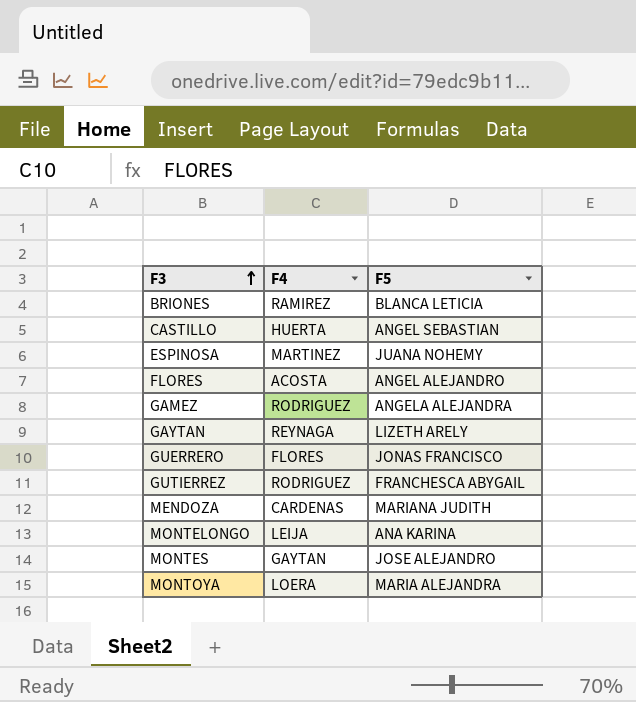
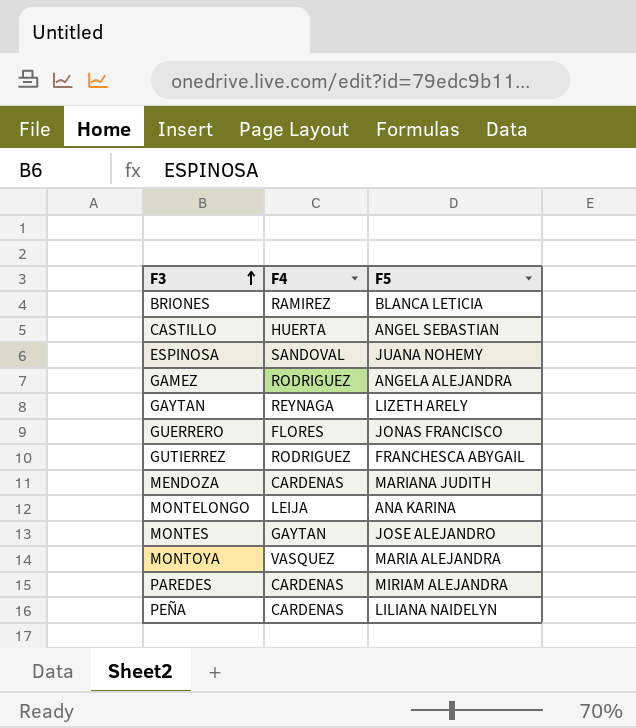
row FLORES: ACOSTA | ANGEL ALEJANDRO -> none
ESPINOSA | F4: MARTINEZ -> SANDOVAL
MONTOYA | F4: LOERA -> VASQUEZ
row PAREDES: none -> CARDENAS | MIRIAM ALEJANDRA
row PEÑA: none -> CARDENAS | LILIANA NAIDELYN

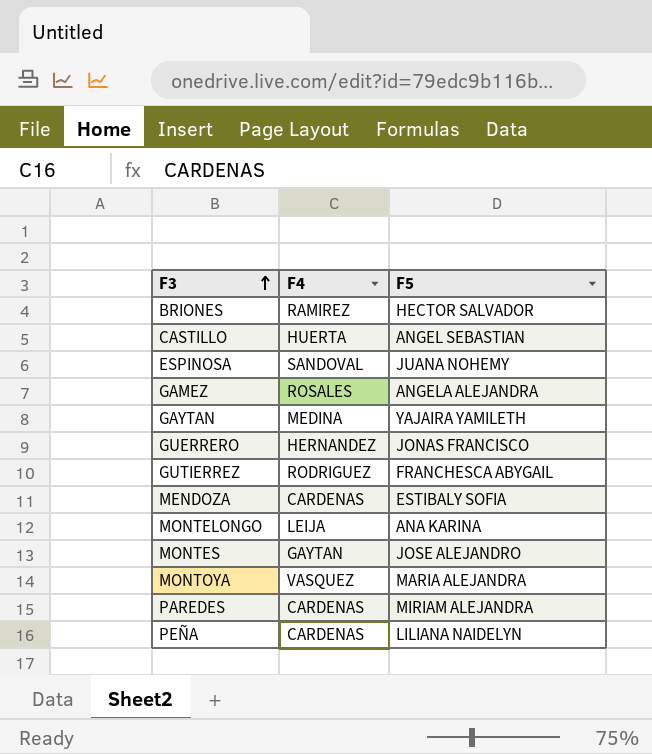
BRIONES | F5: BLANCA LETICIA -> HECTOR SALVADOR
GAMEZ | F4: RODRIGUEZ -> ROSALES
GAYTAN | F4: REYNAGA -> MEDINA
GAYTAN | F5: LIZETH ARELY -> YAJAIRA YAMILETH
GUERRERO | F4: FLORES -> HERNANDEZ
MENDOZA | F5: MARIANA JUDITH -> ESTIBALY SOFIA

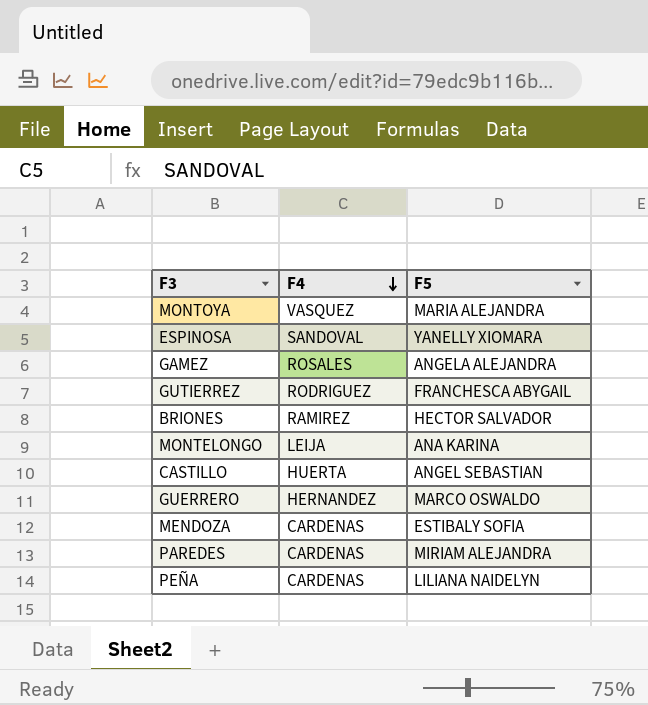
row order: F3 ascending -> F4 descending
row GAYTAN: MEDINA | YAJAIRA YAMILETH -> none
row MONTES: GAYTAN | JOSE ALEJANDRO -> none
ESPINOSA | F5: JUANA NOHEMY -> YANELLY XIOMARA
GUERRERO | F5: JONAS FRANCISCO -> MARCO OSWALDO

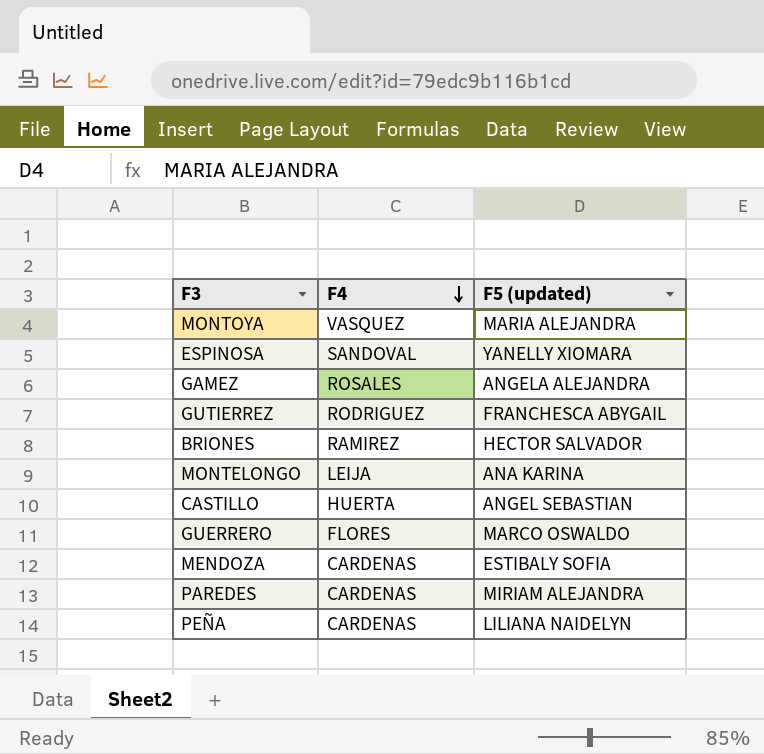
column name: F5 -> F5 (updated)
GUERRERO | F4: HERNANDEZ -> FLORES

